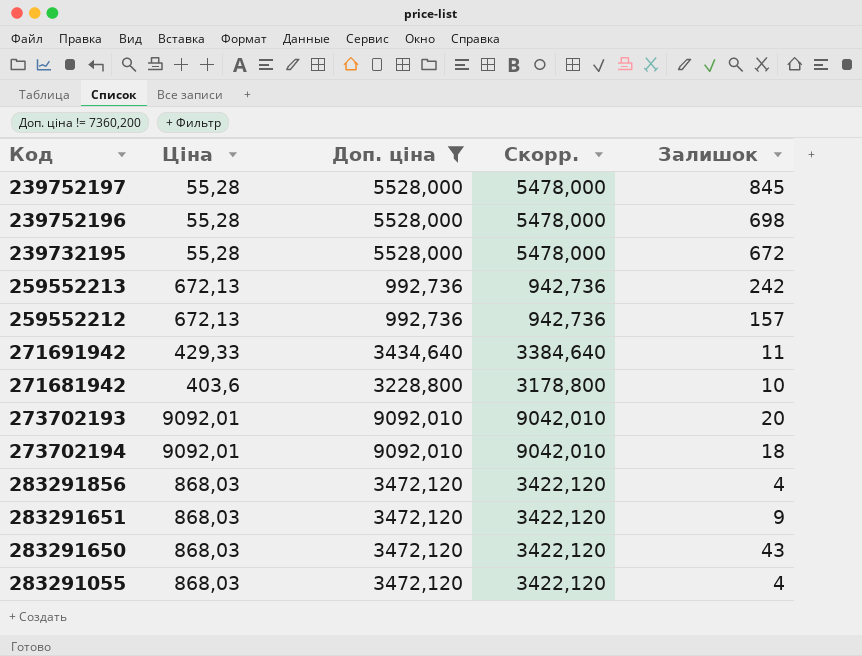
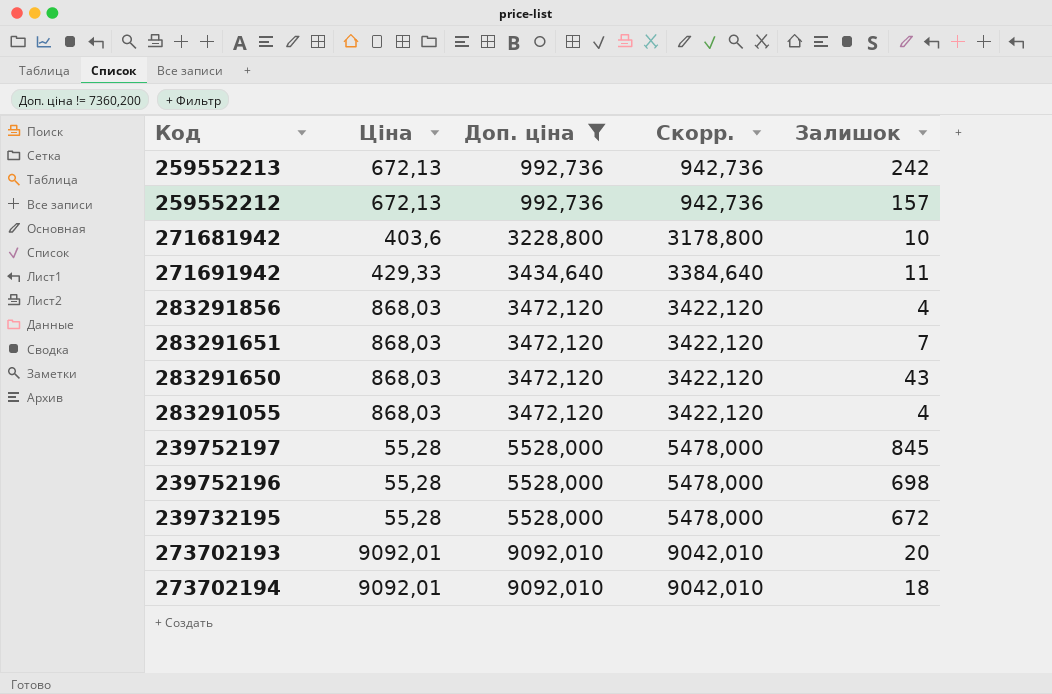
row order: none -> Доп. ціна ascending
283291651 | Залишок: 9 -> 7

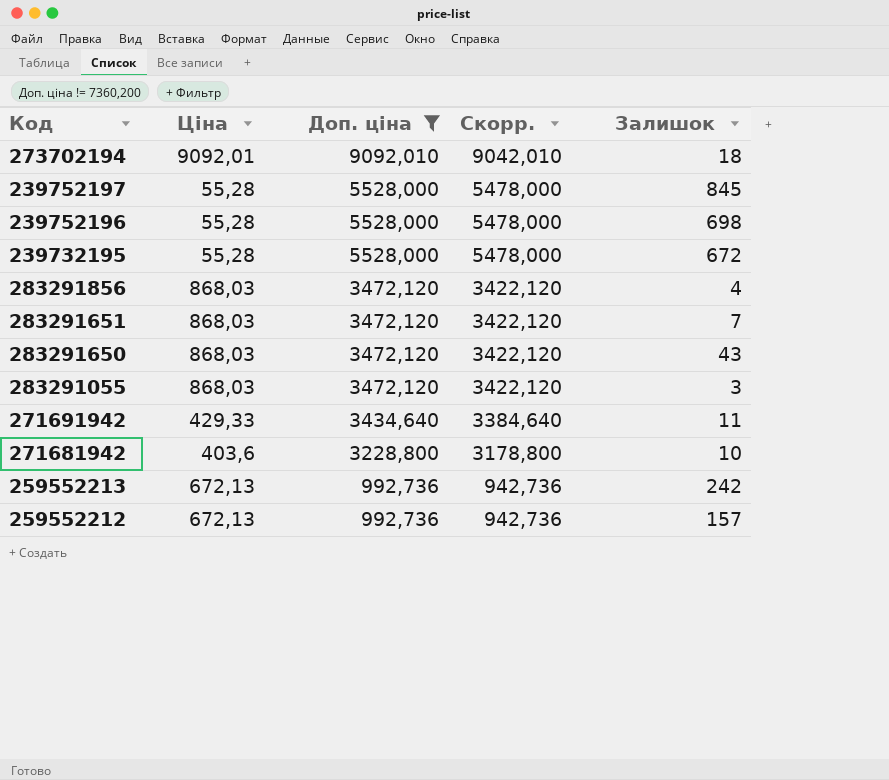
row order: Доп. ціна ascending -> Доп. ціна descending
row 273702193: 9092,01 | 9092,010 | 9042,010 | 20 -> none
283291055 | Залишок: 4 -> 3

